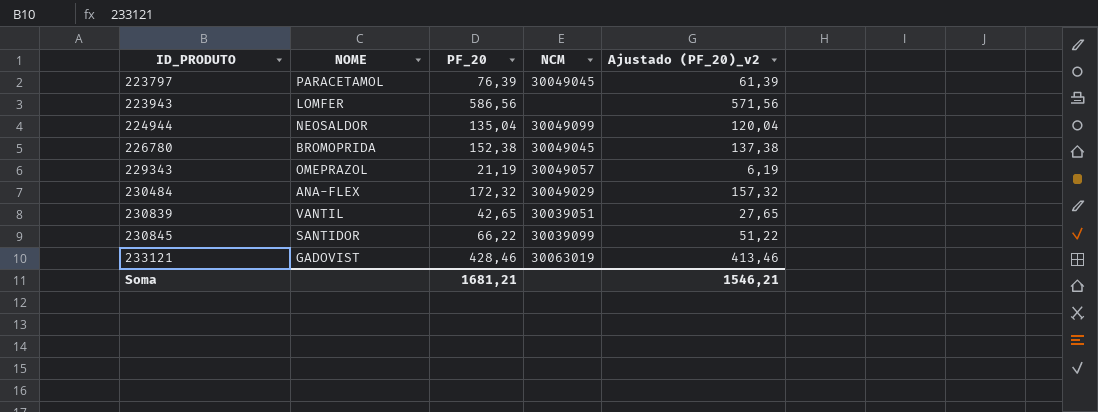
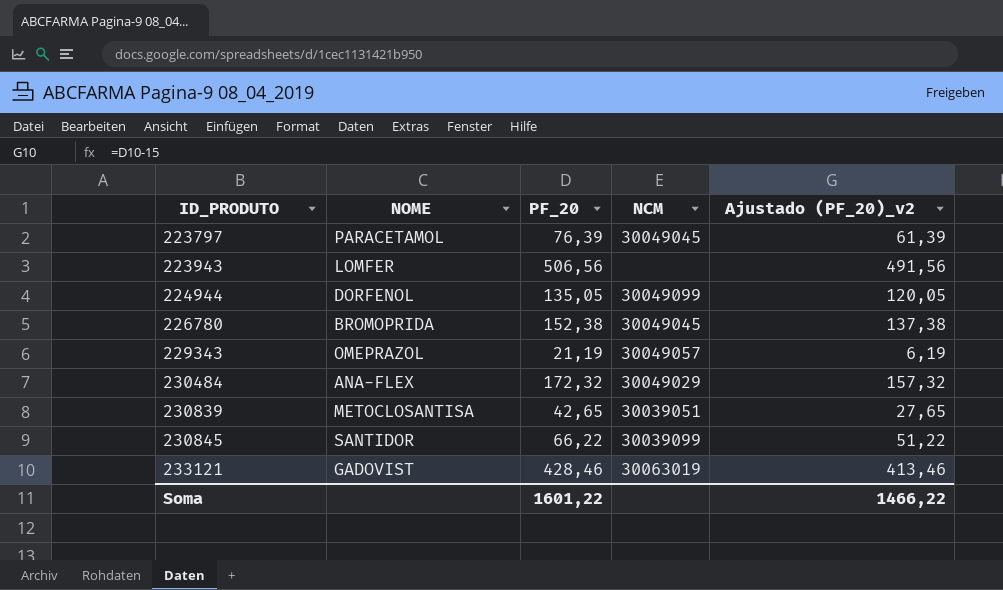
223943 | PF_20: 586,56 -> 506,56
223943 | Ajustado (PF_20)_v2: 571,56 -> 491,56
224944 | NOME: NEOSALDOR -> DORFENOL
224944 | PF_20: 135,04 -> 135,05
224944 | Ajustado (PF_20)_v2: 120,04 -> 120,05
230839 | NOME: VANTIL -> METOCLOSANTISA
Soma | PF_20: 1681,21 -> 1601,22
Soma | Ajustado (PF_20)_v2: 1546,21 -> 1466,22

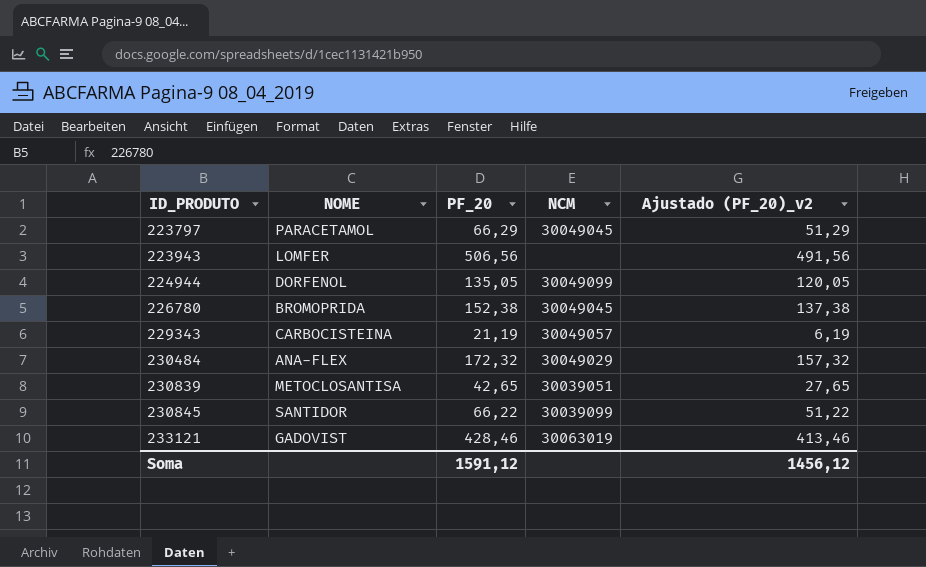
223797 | PF_20: 76,39 -> 66,29
223797 | Ajustado (PF_20)_v2: 61,39 -> 51,29
229343 | NOME: OMEPRAZOL -> CARBOCISTEINA
Soma | PF_20: 1601,22 -> 1591,12
Soma | Ajustado (PF_20)_v2: 1466,22 -> 1456,12

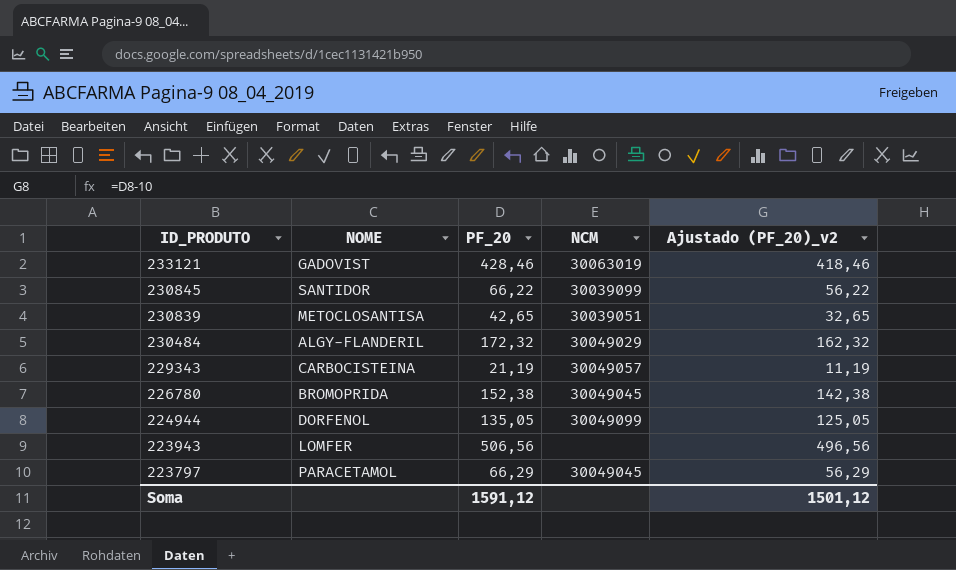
row order: ID_PRODUTO ascending -> ID_PRODUTO descending
column Ajustado (PF_20)_v2 | formula: [PF_20] - 15 -> [PF_20] - 10
230484 | NOME: ANA-FLEX -> ALGY-FLANDERIL
Soma | Ajustado (PF_20)_v2: 1456,12 -> 1501,12

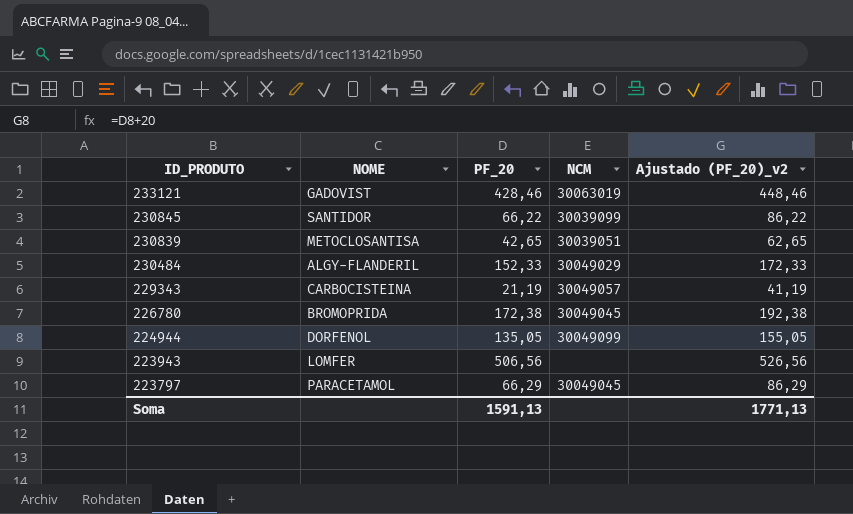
column Ajustado (PF_20)_v2 | formula: [PF_20] - 10 -> [PF_20] + 20
230484 | PF_20: 172,32 -> 152,33
226780 | PF_20: 152,38 -> 172,38
Soma | PF_20: 1591,12 -> 1591,13
Soma | Ajustado (PF_20)_v2: 1501,12 -> 1771,13

